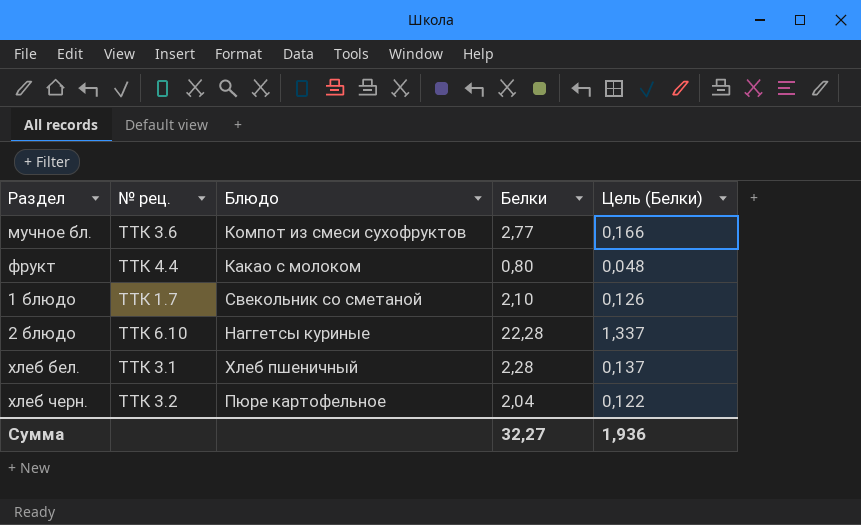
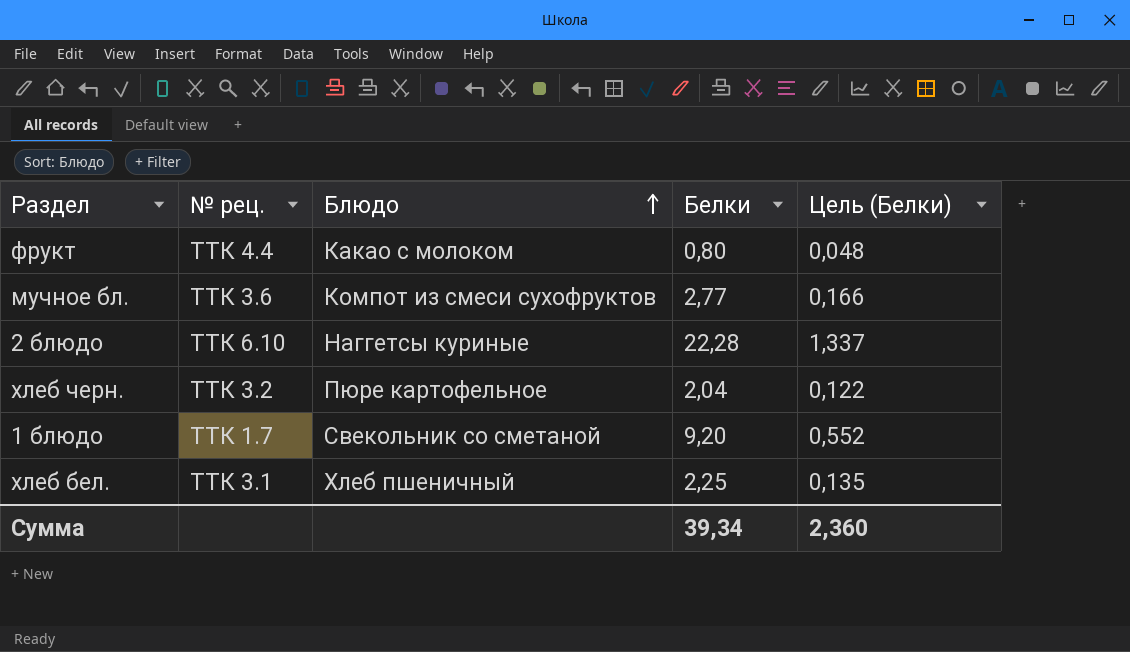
row order: none -> Блюдо ascending
1 блюдо | Белки: 2,10 -> 9,20
1 блюдо | Цель (Белки): 0,126 -> 0,552
хлеб бел. | Белки: 2,28 -> 2,25
хлеб бел. | Цель (Белки): 0,137 -> 0,135
Сумма | Белки: 32,27 -> 39,34
Сумма | Цель (Белки): 1,936 -> 2,360

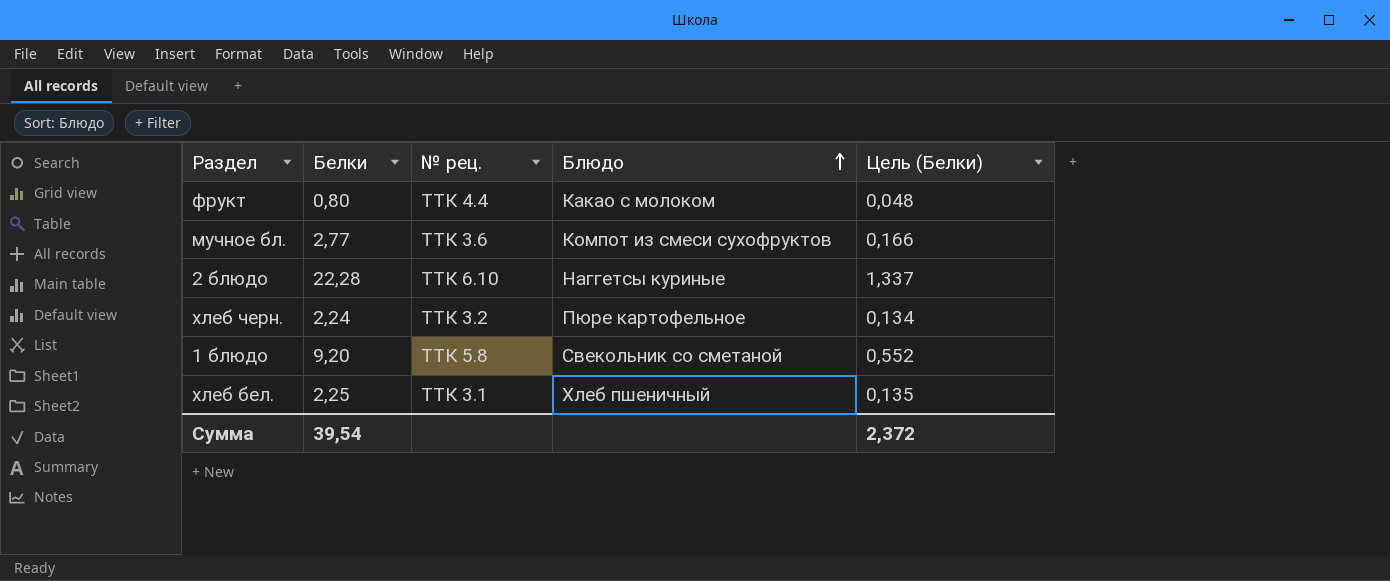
column Белки | position: 4 -> 2
хлеб черн. | Белки: 2,04 -> 2,24
хлеб черн. | Цель (Белки): 0,122 -> 0,134
1 блюдо | № рец.: ТТК 1.7 -> ТТК 5.8
Сумма | Белки: 39,34 -> 39,54
Сумма | Цель (Белки): 2,360 -> 2,372

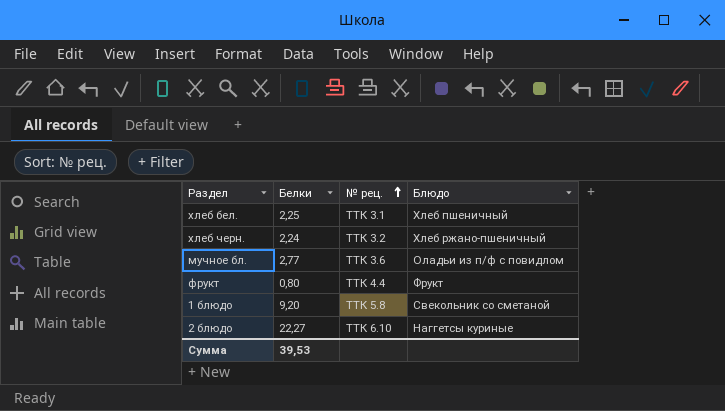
row order: Блюдо ascending -> № рец. ascending
column Цель (Белки) | formula: [Белки] * 0,06 -> none
хлеб черн. | Блюдо: Пюре картофельное -> Хлеб ржано-пшеничный
мучное бл. | Блюдо: Компот из смеси сухофруктов -> Оладьи из п/ф с повидлом
фрукт | Блюдо: Какао с молоком -> Фрукт
2 блюдо | Белки: 22,28 -> 22,27
Сумма | Белки: 39,54 -> 39,53

